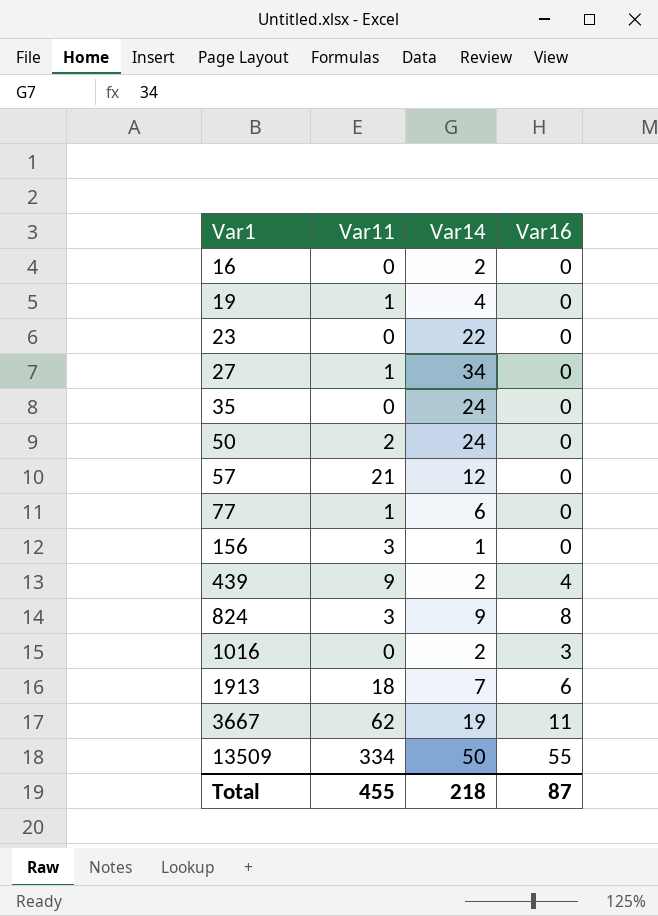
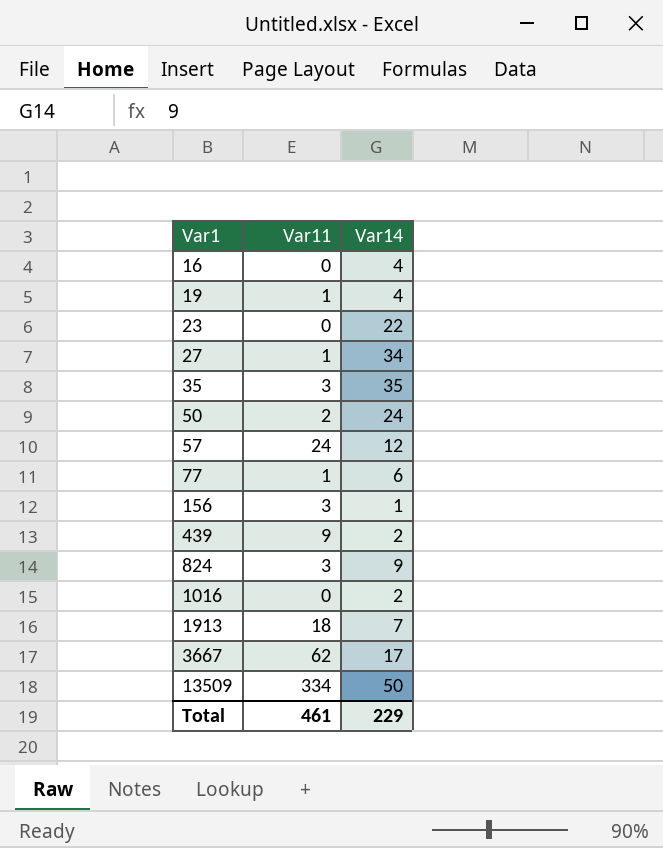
column Var16 | position: 4 -> none
16 | Var14: 2 -> 4
35 | Var11: 0 -> 3
35 | Var14: 24 -> 35
57 | Var11: 21 -> 24
3667 | Var14: 19 -> 17
Total | Var11: 455 -> 461
Total | Var14: 218 -> 229

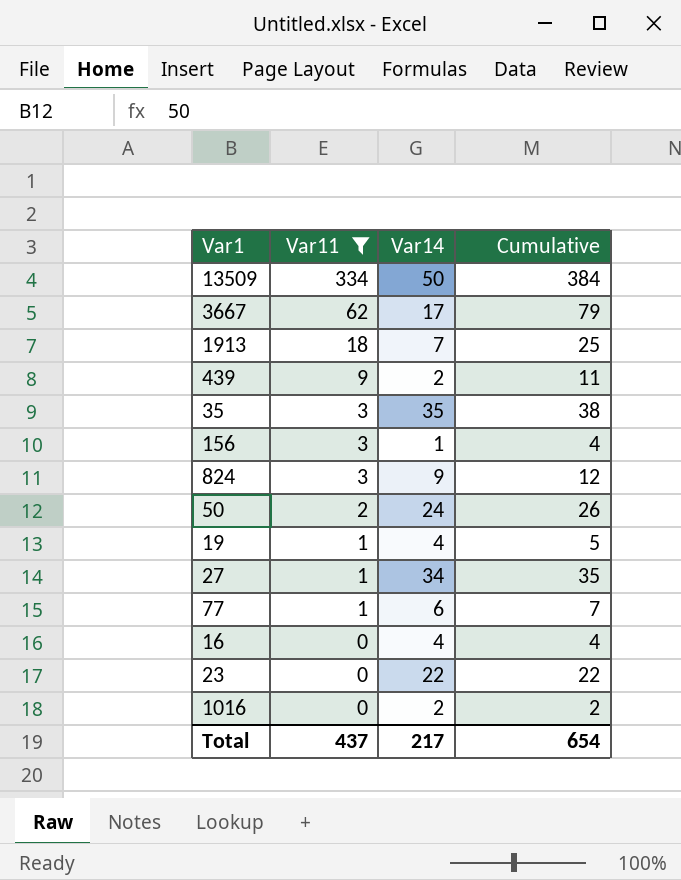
filter: none -> Var11 != 24
row order: Var1 ascending -> Var11 descending
column Cumulative | formula: none -> [Var11] + [Var14]
Total | Var11: 461 -> 437
Total | Var14: 229 -> 217

